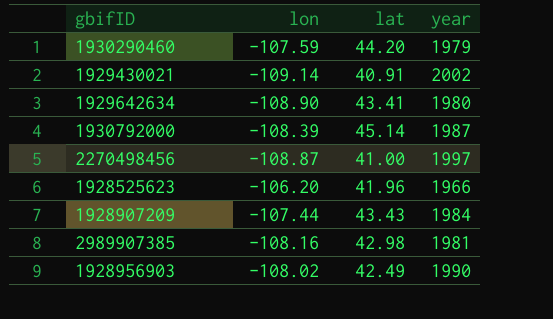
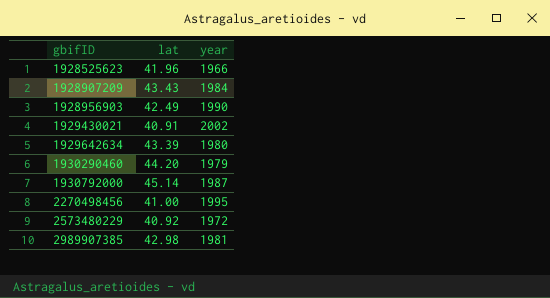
row order: none -> gbifID ascending
column lon | position: 2 -> none
1929642634 | lat: 43.41 -> 43.39
2270498456 | year: 1997 -> 1995
row 2573480229: none -> 40.92 | 1972

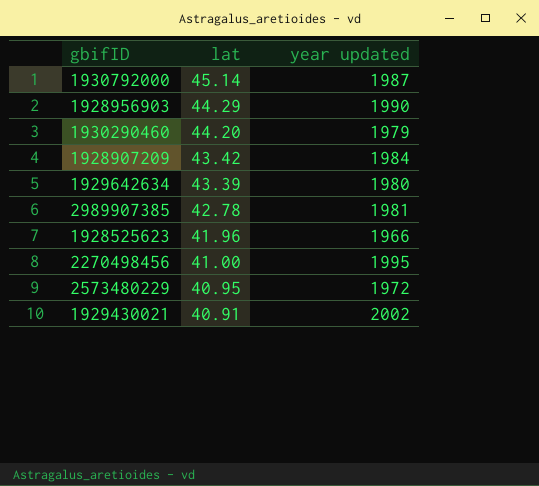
row order: gbifID ascending -> lat descending
column name: year -> year updated
1928956903 | lat: 42.49 -> 44.29
1928907209 | lat: 43.43 -> 43.42
2989907385 | lat: 42.98 -> 42.78
2573480229 | lat: 40.92 -> 40.95

